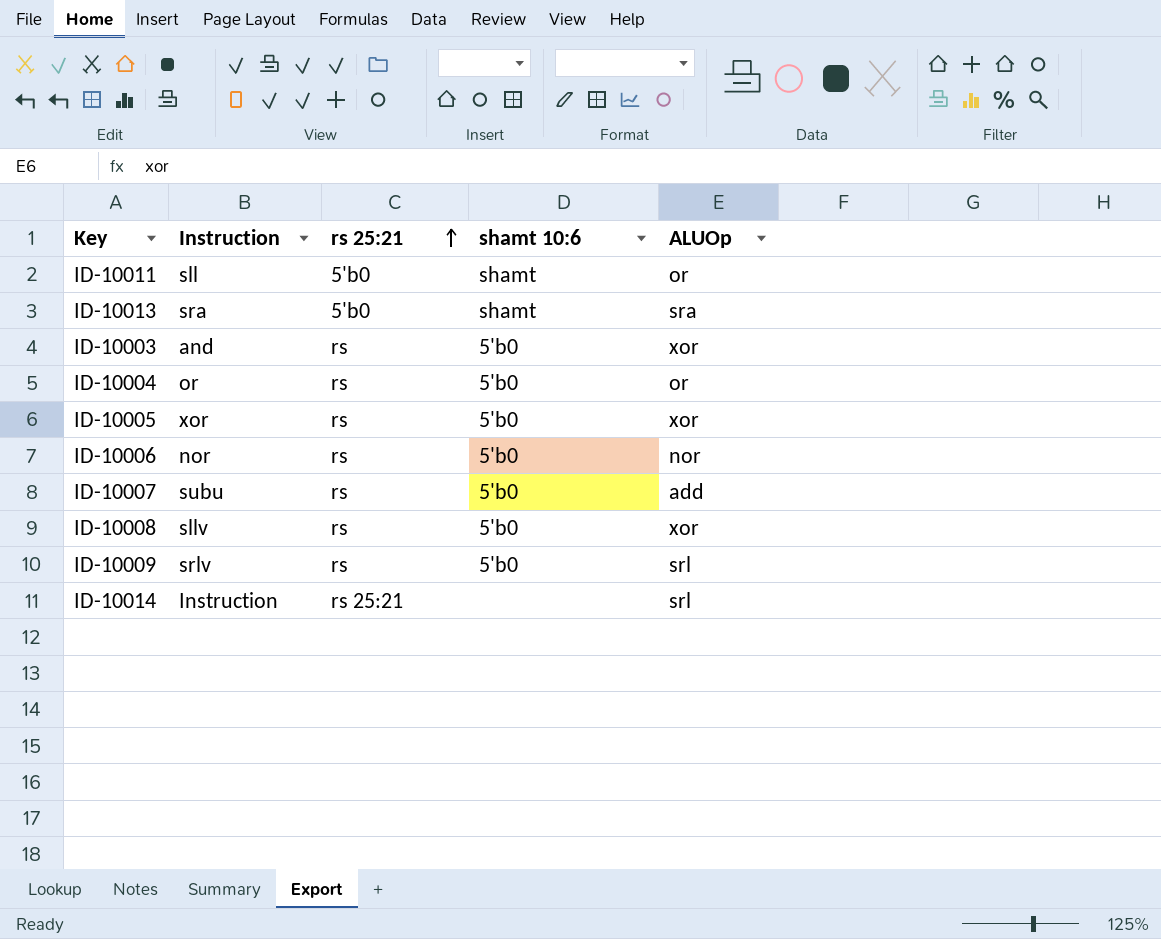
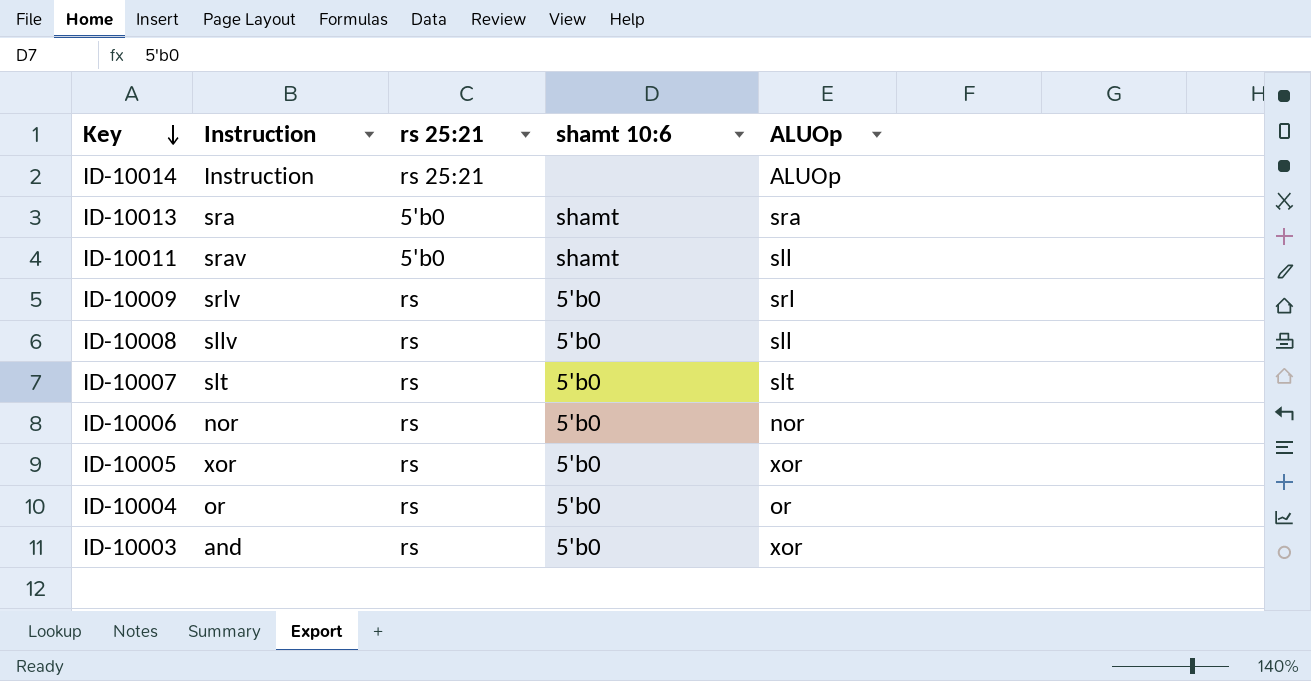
row order: rs 25:21 ascending -> Key descending
ID-10014 | ALUOp: srl -> ALUOp
ID-10011 | Instruction: sll -> srav
ID-10011 | ALUOp: or -> sll
ID-10008 | ALUOp: xor -> sll
ID-10007 | Instruction: subu -> slt
ID-10007 | ALUOp: add -> slt

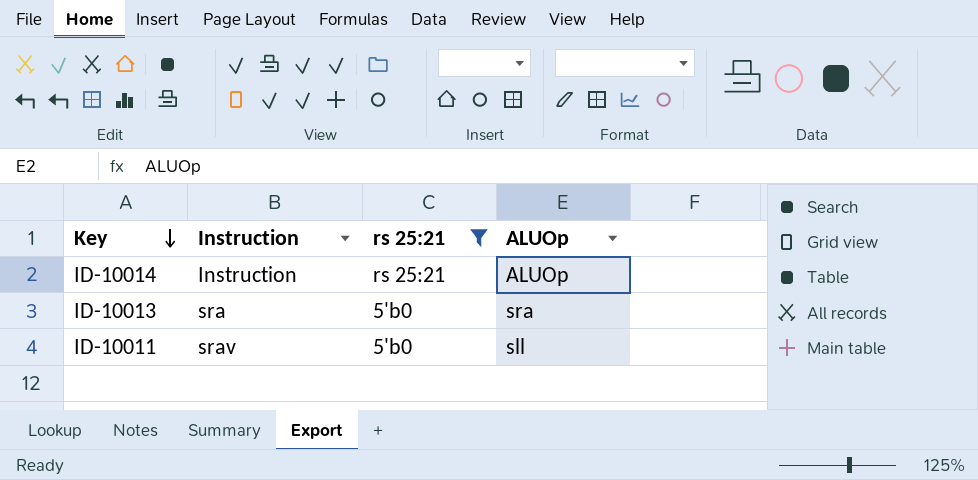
filter: none -> rs 25:21 != rs
column shamt 10:6 | position: 4 -> none

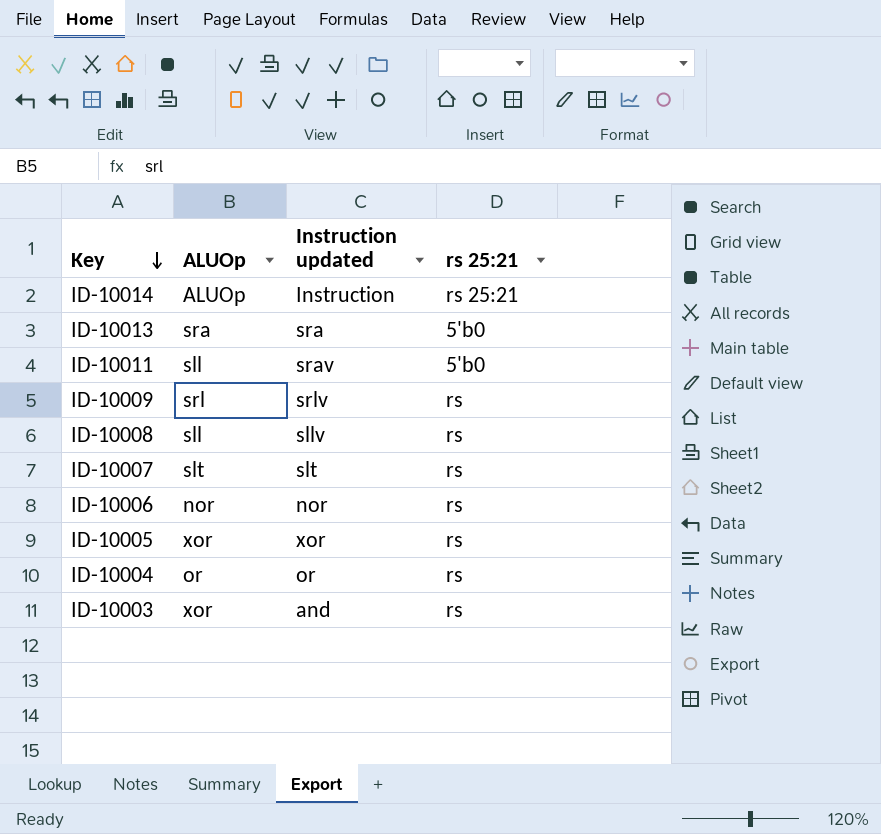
filter: rs 25:21 != rs -> none
column ALUOp | position: 4 -> 2
column name: Instruction -> Instruction updated

